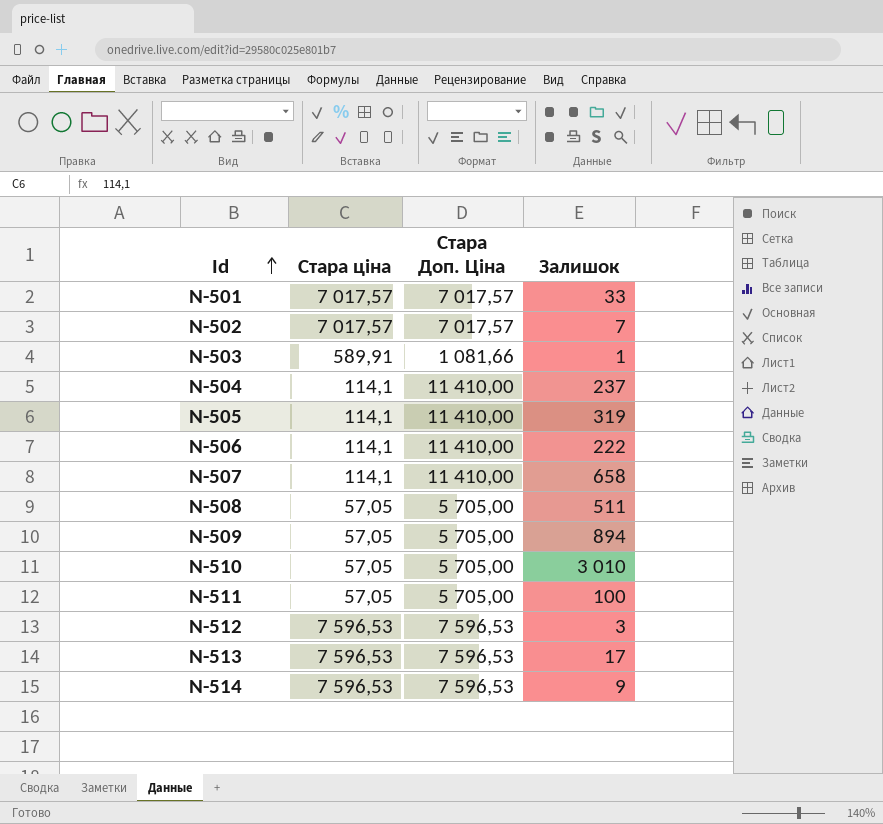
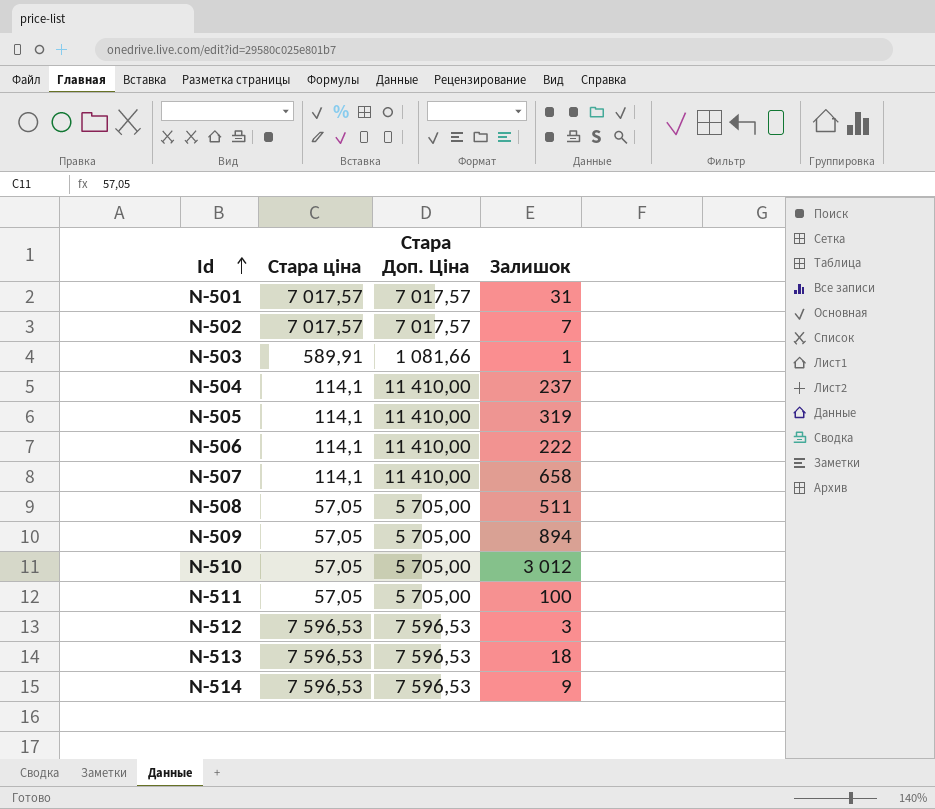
N-501 | Залишок: 33 -> 31
N-510 | Залишок: 3 010 -> 3 012
N-513 | Залишок: 17 -> 18

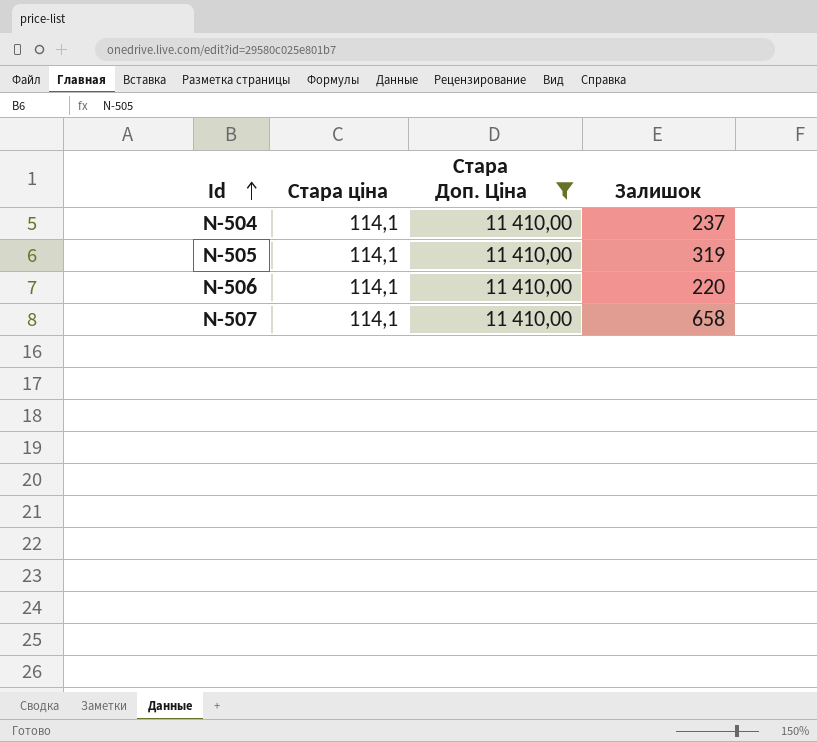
filter: none -> Стара Доп. Ціна = 11 410,00
N-506 | Залишок: 222 -> 220

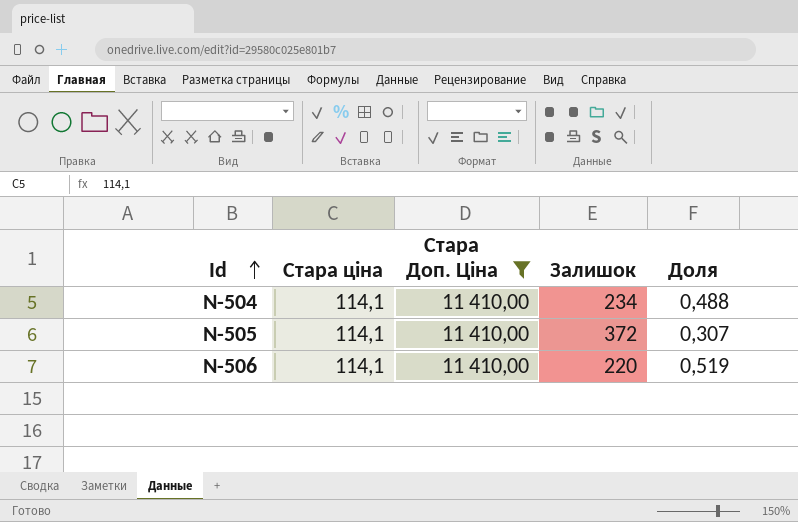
column Доля | formula: none -> [Стара ціна] / [Залишок]
row N-507: 114,1 | 11 410,00 | 658 -> none
N-504 | Залишок: 237 -> 234
N-505 | Залишок: 319 -> 372

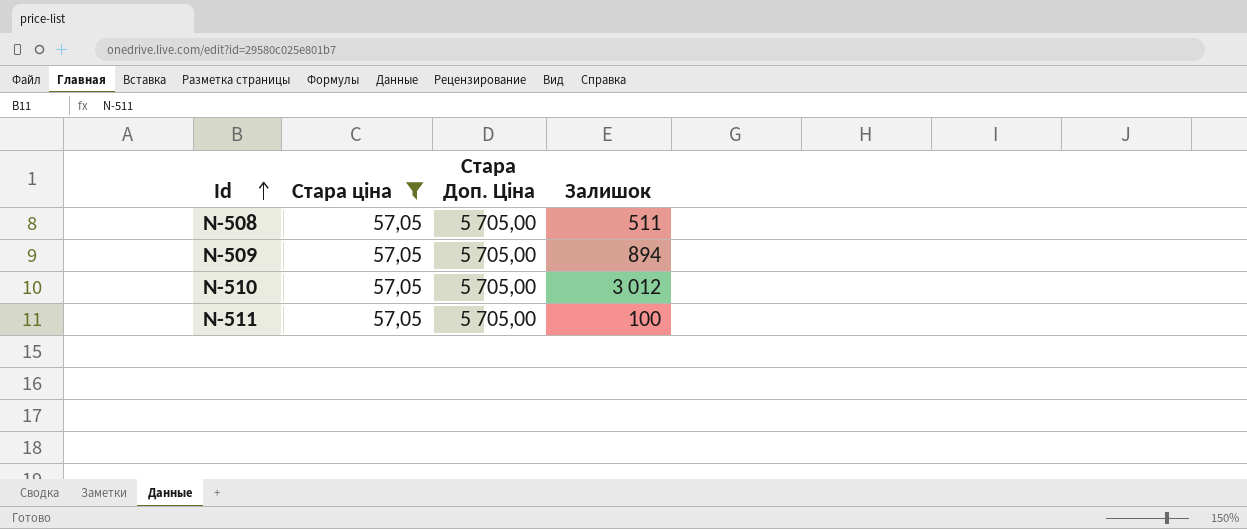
filter: Стара Доп. Ціна = 11 410,00 -> Стара ціна = 57,05
column Доля | formula: [Стара ціна] / [Залишок] -> none

